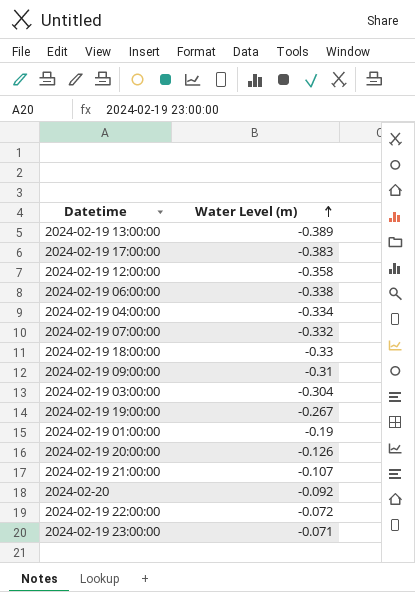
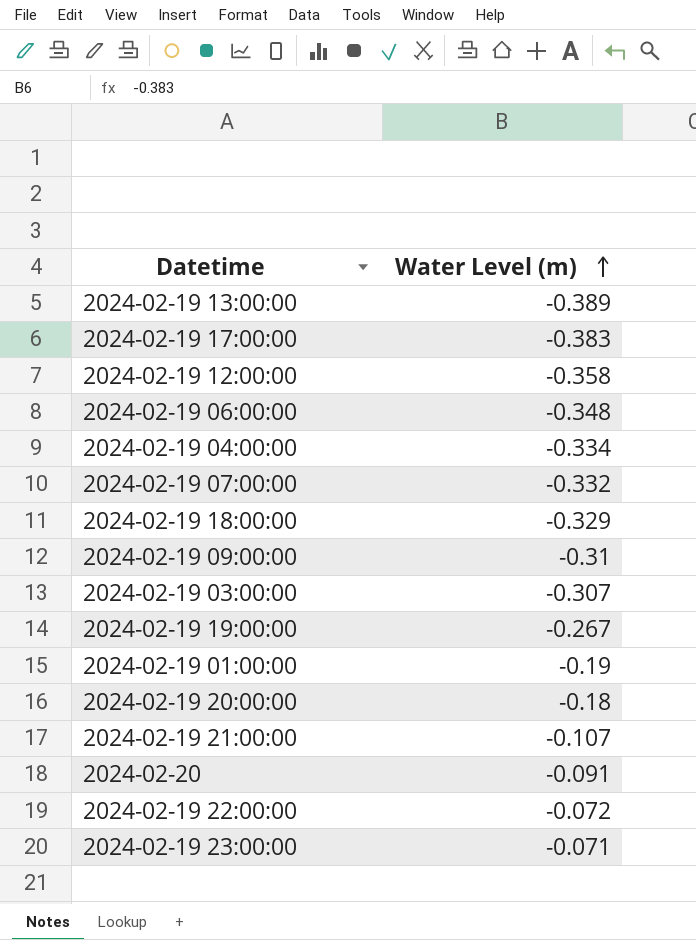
2024-02-19 06:00:00 | Water Level (m): -0.338 -> -0.348
2024-02-19 18:00:00 | Water Level (m): -0.33 -> -0.329
2024-02-19 03:00:00 | Water Level (m): -0.304 -> -0.307
2024-02-19 20:00:00 | Water Level (m): -0.126 -> -0.18
2024-02-20 | Water Level (m): -0.092 -> -0.091

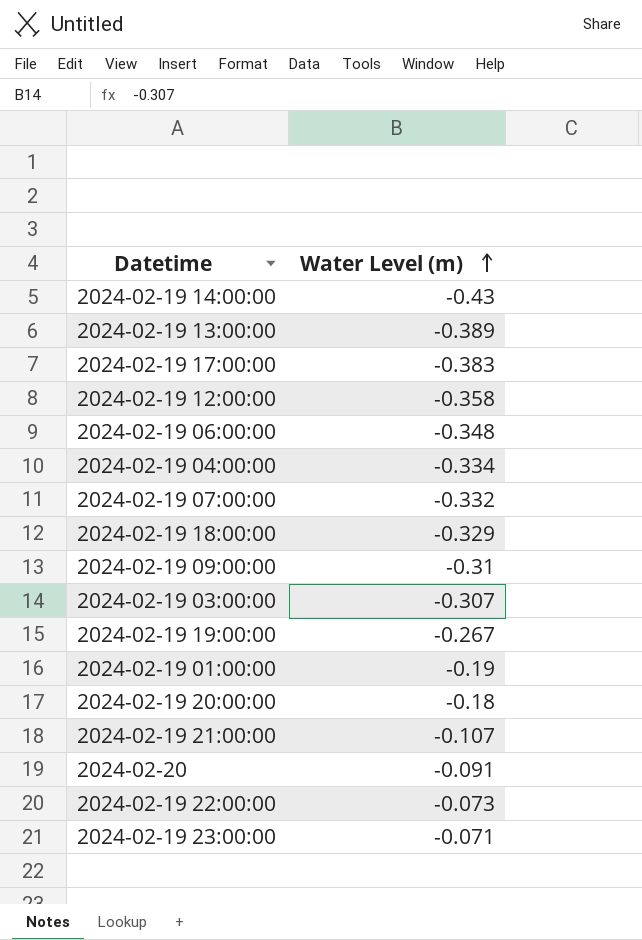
row 2024-02-19 14:00:00: none -> -0.43
2024-02-19 22:00:00 | Water Level (m): -0.072 -> -0.073

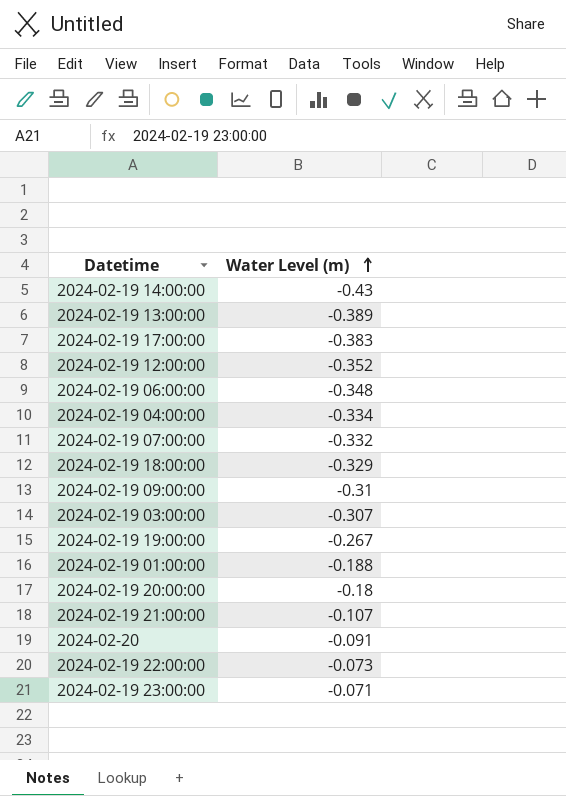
2024-02-19 12:00:00 | Water Level (m): -0.358 -> -0.352
2024-02-19 01:00:00 | Water Level (m): -0.19 -> -0.188

